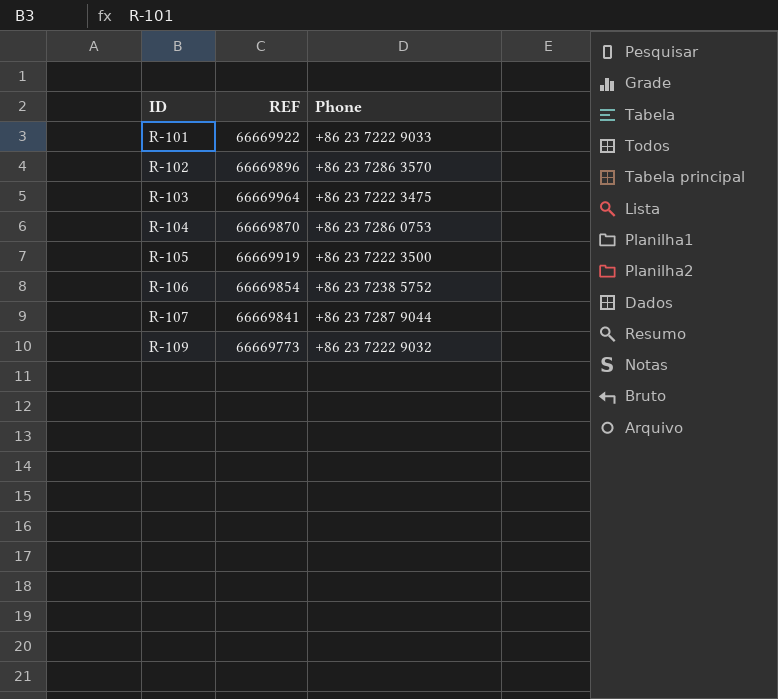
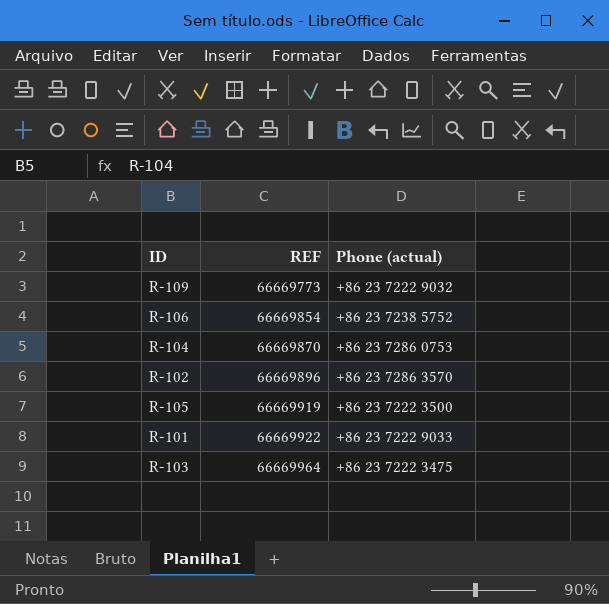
row order: ID ascending -> REF ascending
column name: Phone -> Phone (actual)
row R-107: 66669841 | +86 23 7287 9044 -> none

